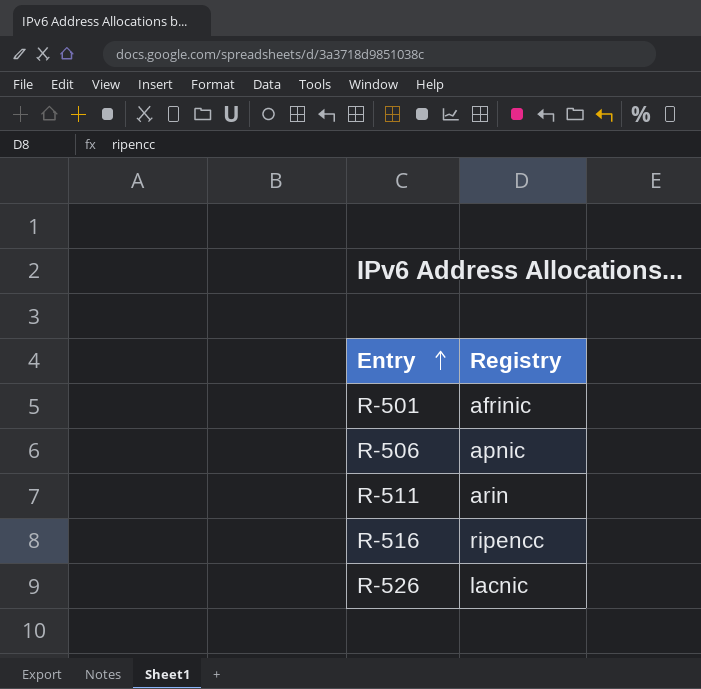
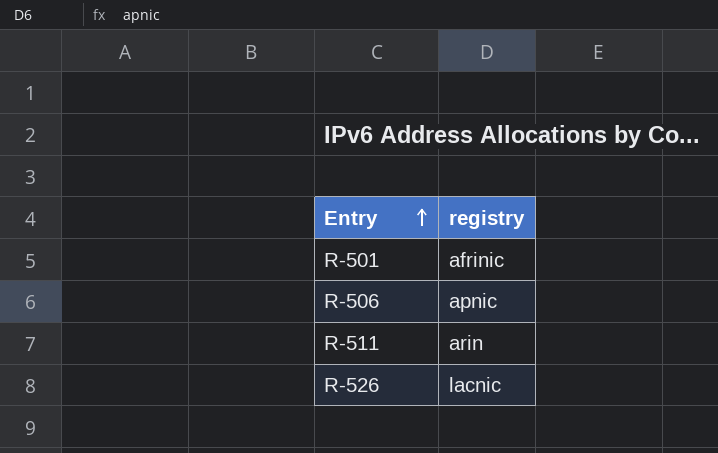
column name: Registry -> registry
row R-516: ripencc -> none

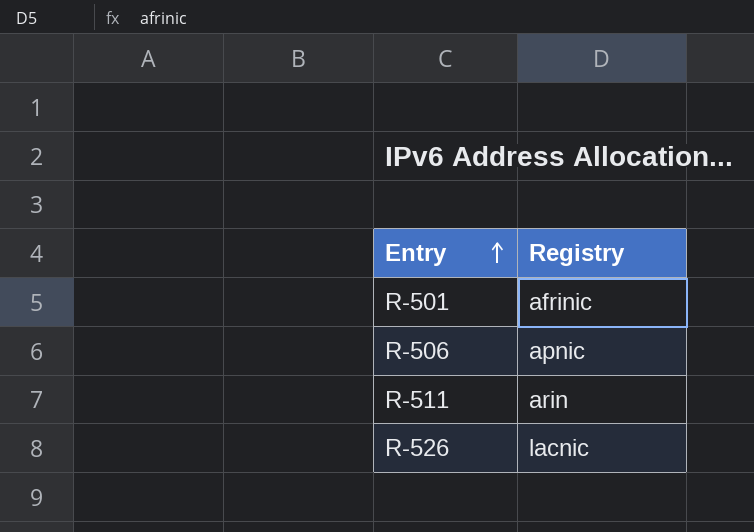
column name: registry -> Registry

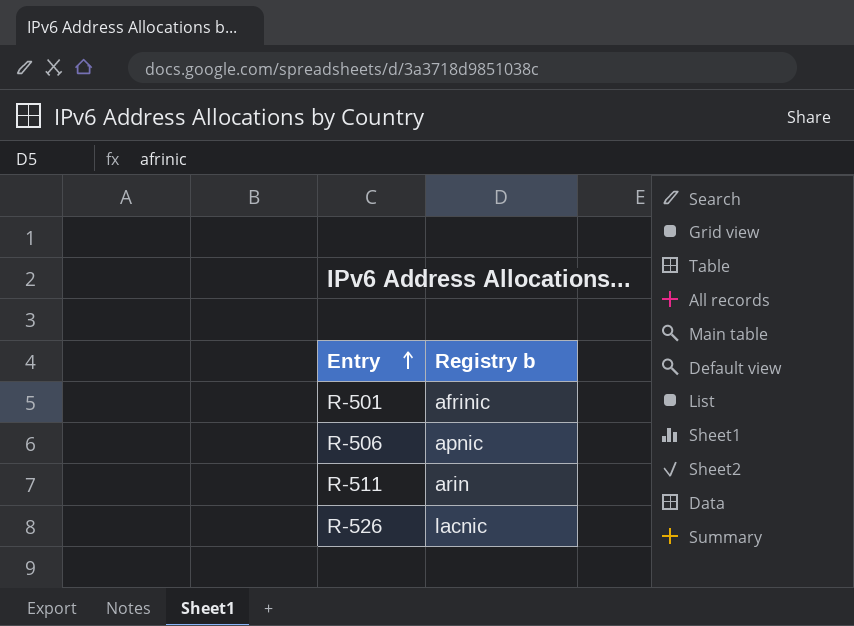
column name: Registry -> Registry b

